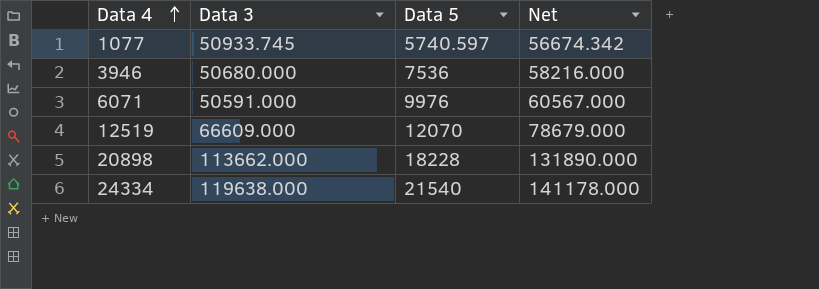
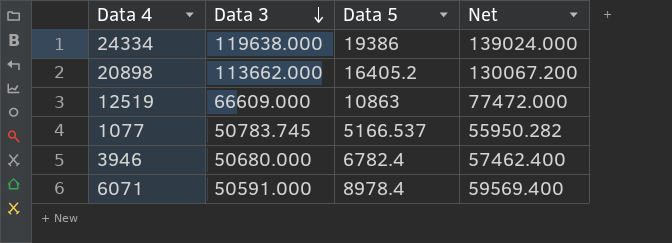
row order: Data 4 ascending -> Data 3 descending
24334 | Data 5: 21540 -> 19386
24334 | Net: 141178.000 -> 139024.000
20898 | Data 5: 18228 -> 16405.2
20898 | Net: 131890.000 -> 130067.200
12519 | Data 5: 12070 -> 10863
12519 | Net: 78679.000 -> 77472.000
1077 | Data 3: 50933.745 -> 50783.745
1077 | Data 5: 5740.597 -> 5166.537
1077 | Net: 56674.342 -> 55950.282
3946 | Data 5: 7536 -> 6782.4
3946 | Net: 58216.000 -> 57462.400
6071 | Data 5: 9976 -> 8978.4
6071 | Net: 60567.000 -> 59569.400

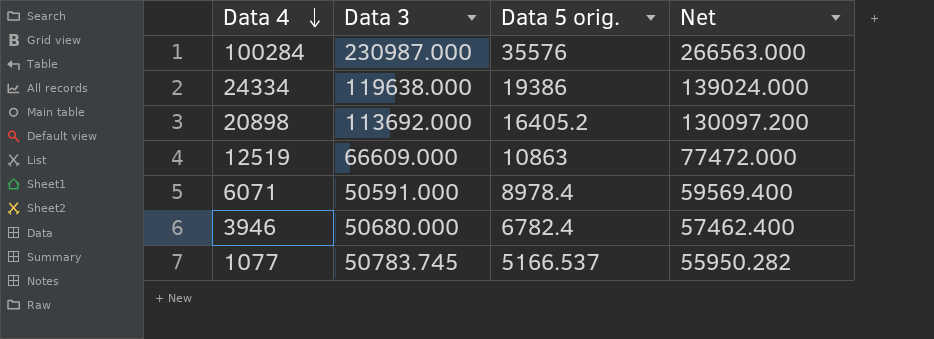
row order: Data 3 descending -> Data 4 descending
column name: Data 5 -> Data 5 orig.
row 100284: none -> 230987.000 | 35576 | 266563.000
20898 | Data 3: 113662.000 -> 113692.000
20898 | Net: 130067.200 -> 130097.200

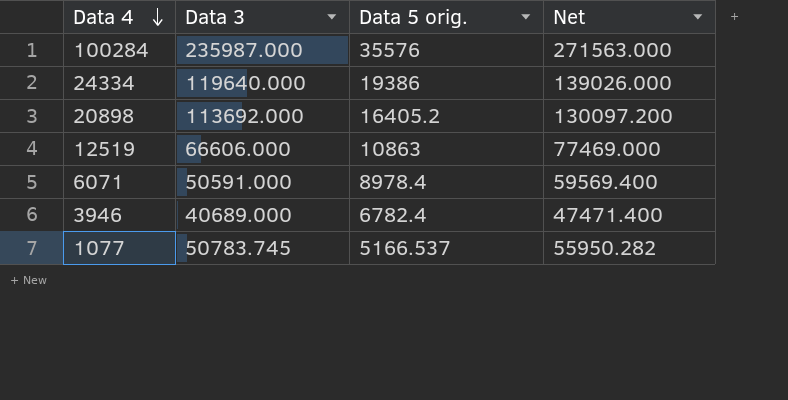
100284 | Data 3: 230987.000 -> 235987.000
100284 | Net: 266563.000 -> 271563.000
24334 | Data 3: 119638.000 -> 119640.000
24334 | Net: 139024.000 -> 139026.000
12519 | Data 3: 66609.000 -> 66606.000
12519 | Net: 77472.000 -> 77469.000
3946 | Data 3: 50680.000 -> 40689.000
3946 | Net: 57462.400 -> 47471.400

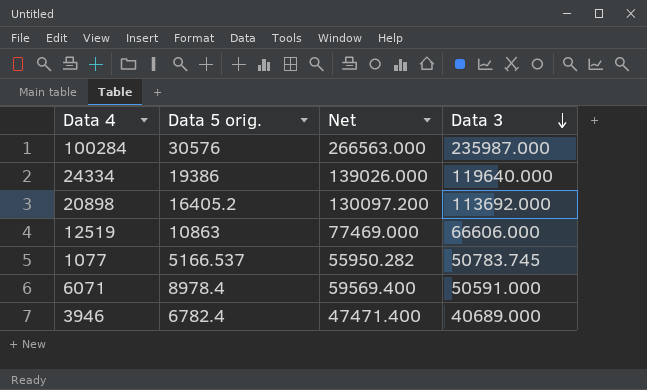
row order: Data 4 descending -> Data 3 descending
column Data 3 | position: 2 -> 4
100284 | Data 5 orig.: 35576 -> 30576
100284 | Net: 271563.000 -> 266563.000

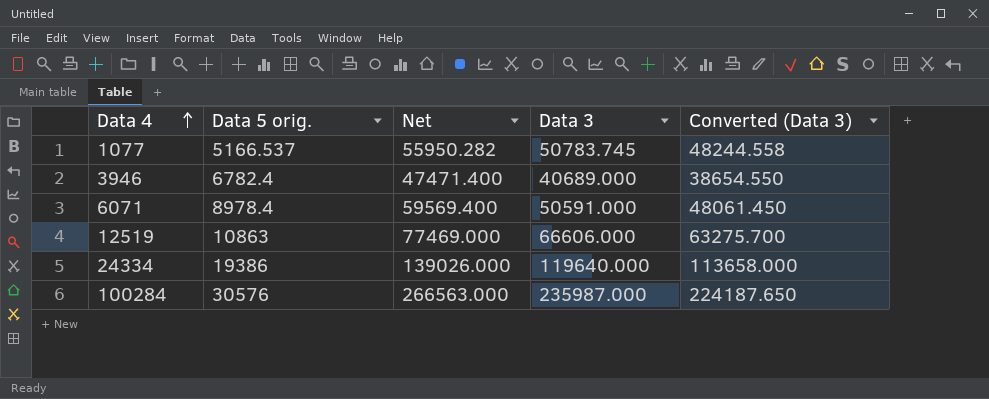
row order: Data 3 descending -> Data 4 ascending
column Converted (Data 3) | formula: none -> [Data 3] * 0.95
row 20898: 16405.2 | 130097.200 | 113692.000 -> none

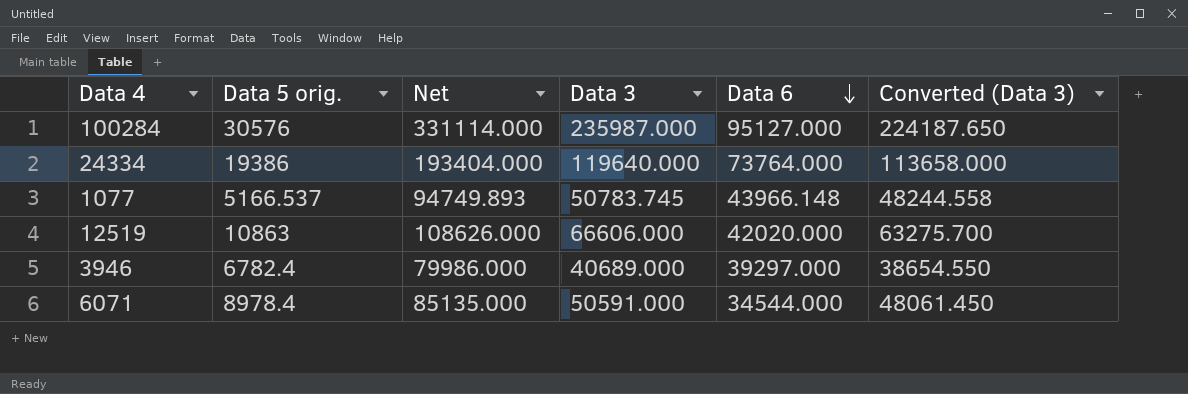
row order: Data 4 ascending -> Data 6 descending
column Net | formula: [Data 5 orig.] + [Data 3] -> [Data 3] + [Data 6]
column Data 6 | position: none -> 5

